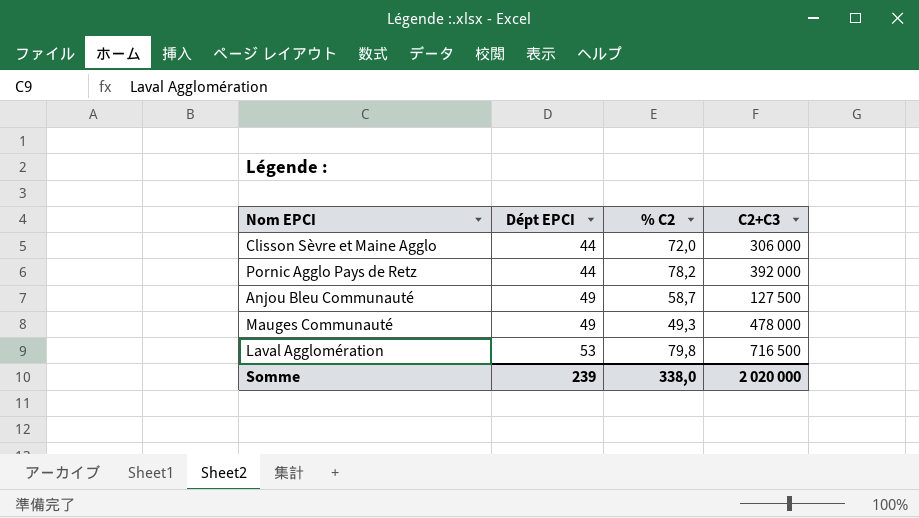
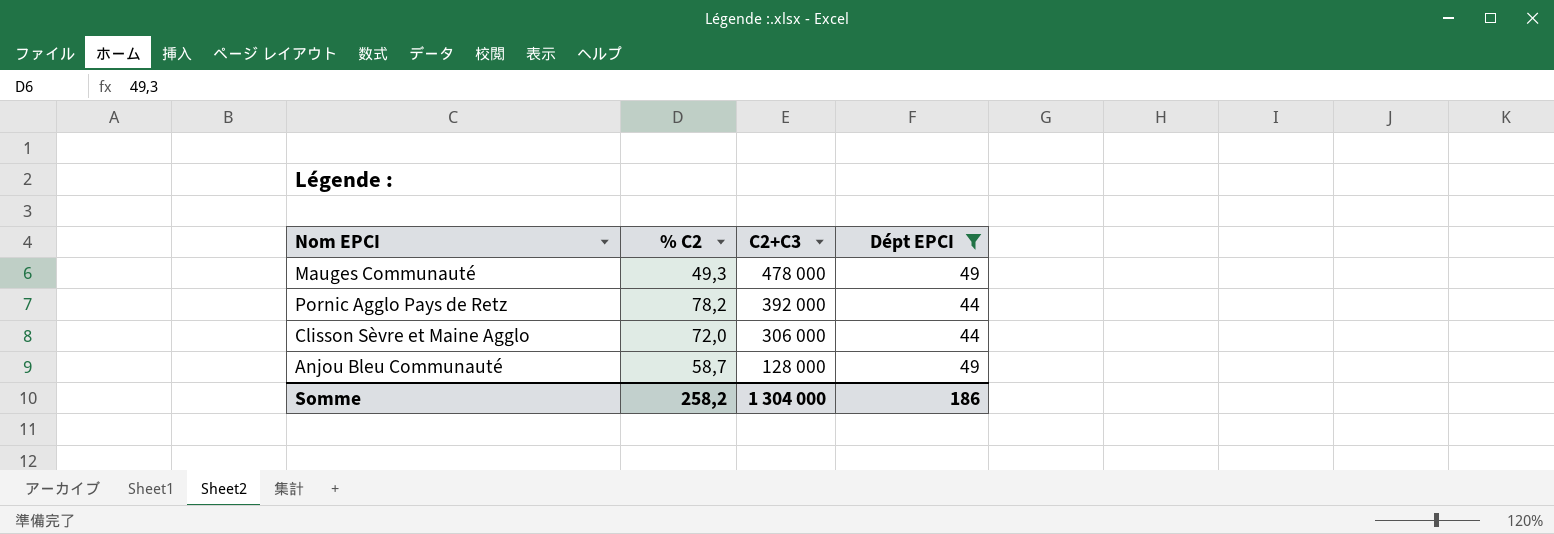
filter: none -> Dépt EPCI != 53
row order: Dépt EPCI ascending -> C2+C3 descending
column Dépt EPCI | position: 2 -> 4
Anjou Bleu Communauté | C2+C3: 127 500 -> 128 000
Somme | % C2: 338,0 -> 258,2
Somme | C2+C3: 2 020 000 -> 1 304 000
Somme | Dépt EPCI: 239 -> 186

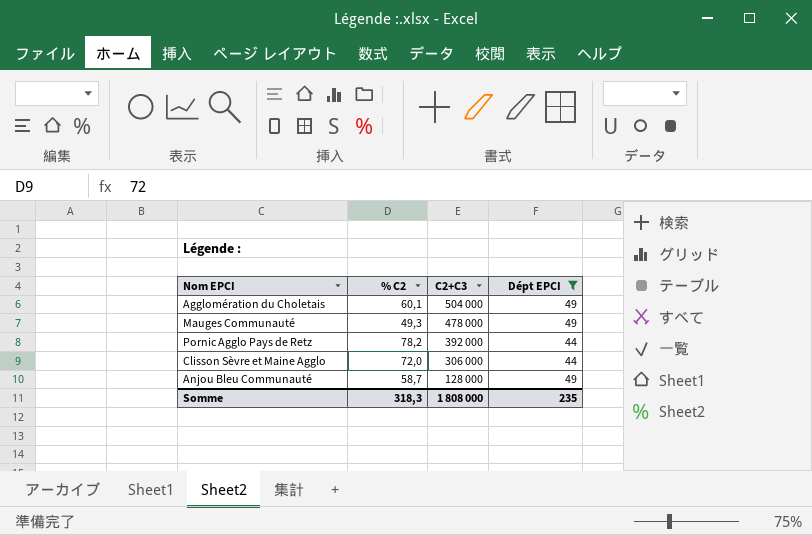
row Agglomération du Choletais: none -> 60,1 | 504 000 | 49
Somme | % C2: 258,2 -> 318,3
Somme | C2+C3: 1 304 000 -> 1 808 000
Somme | Dépt EPCI: 186 -> 235

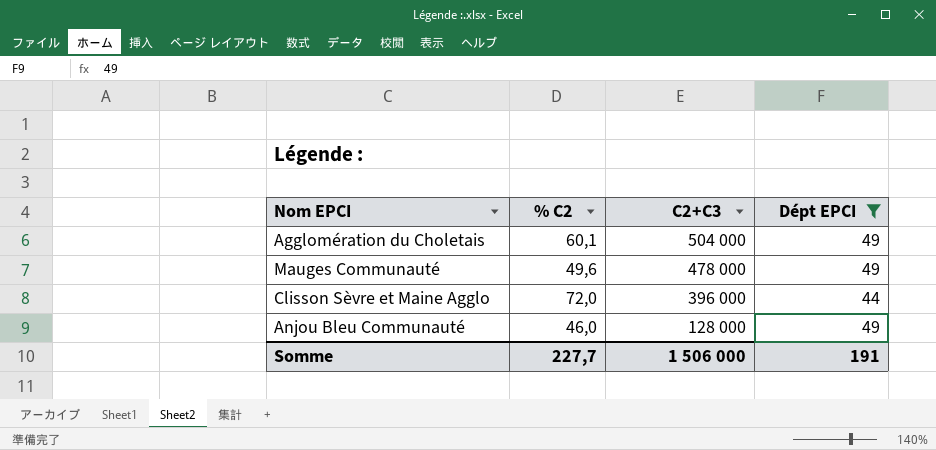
row Pornic Agglo Pays de Retz: 78,2 | 392 000 | 44 -> none
Mauges Communauté | % C2: 49,3 -> 49,6
Clisson Sèvre et Maine Agglo | C2+C3: 306 000 -> 396 000
Anjou Bleu Communauté | % C2: 58,7 -> 46,0
Somme | % C2: 318,3 -> 227,7
Somme | C2+C3: 1 808 000 -> 1 506 000
Somme | Dépt EPCI: 235 -> 191

